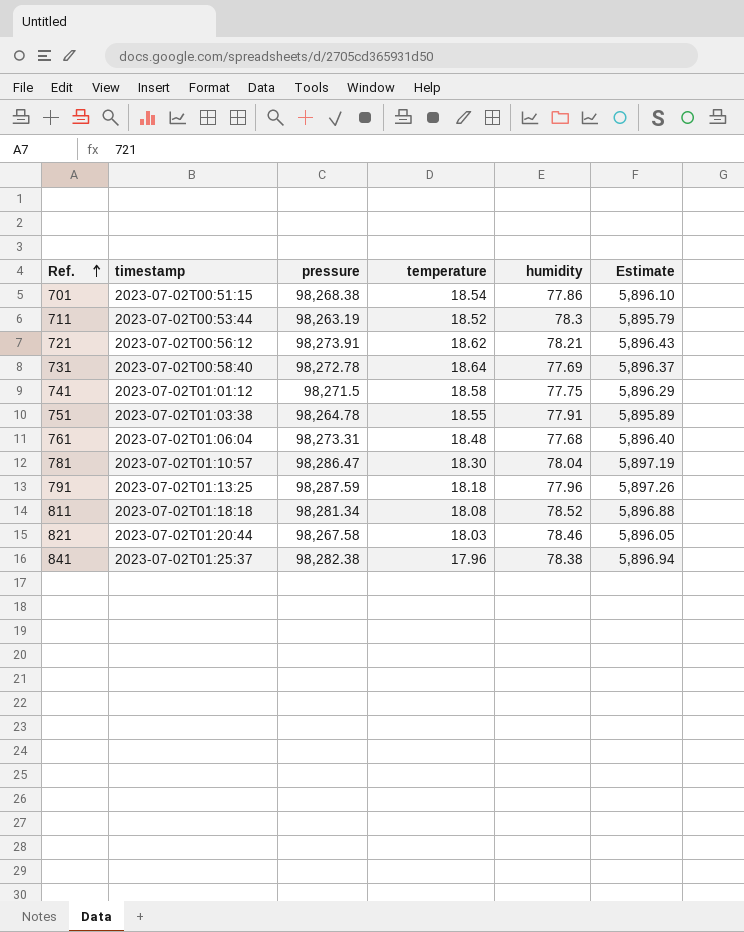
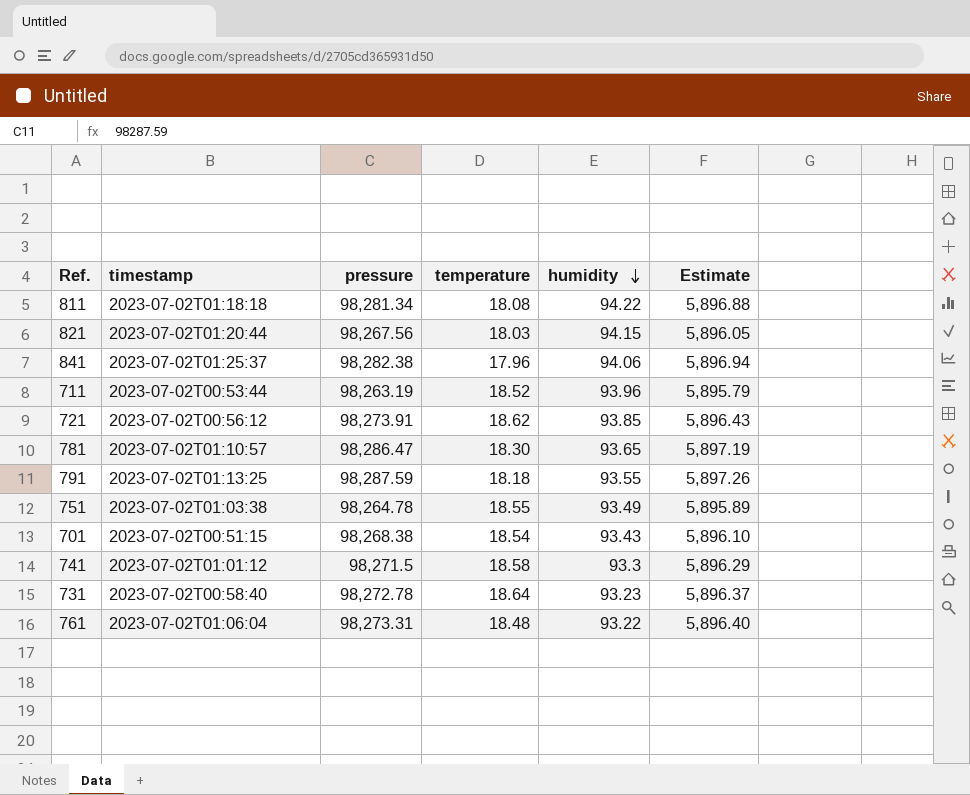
row order: Ref. ascending -> humidity descending
811 | humidity: 78.52 -> 94.22
821 | pressure: 98,267.58 -> 98,267.56
821 | humidity: 78.46 -> 94.15
841 | humidity: 78.38 -> 94.06
711 | humidity: 78.3 -> 93.96
721 | humidity: 78.21 -> 93.85
781 | humidity: 78.04 -> 93.65
791 | humidity: 77.96 -> 93.55
751 | humidity: 77.91 -> 93.49
701 | humidity: 77.86 -> 93.43
741 | humidity: 77.75 -> 93.3
731 | humidity: 77.69 -> 93.23
761 | humidity: 77.68 -> 93.22

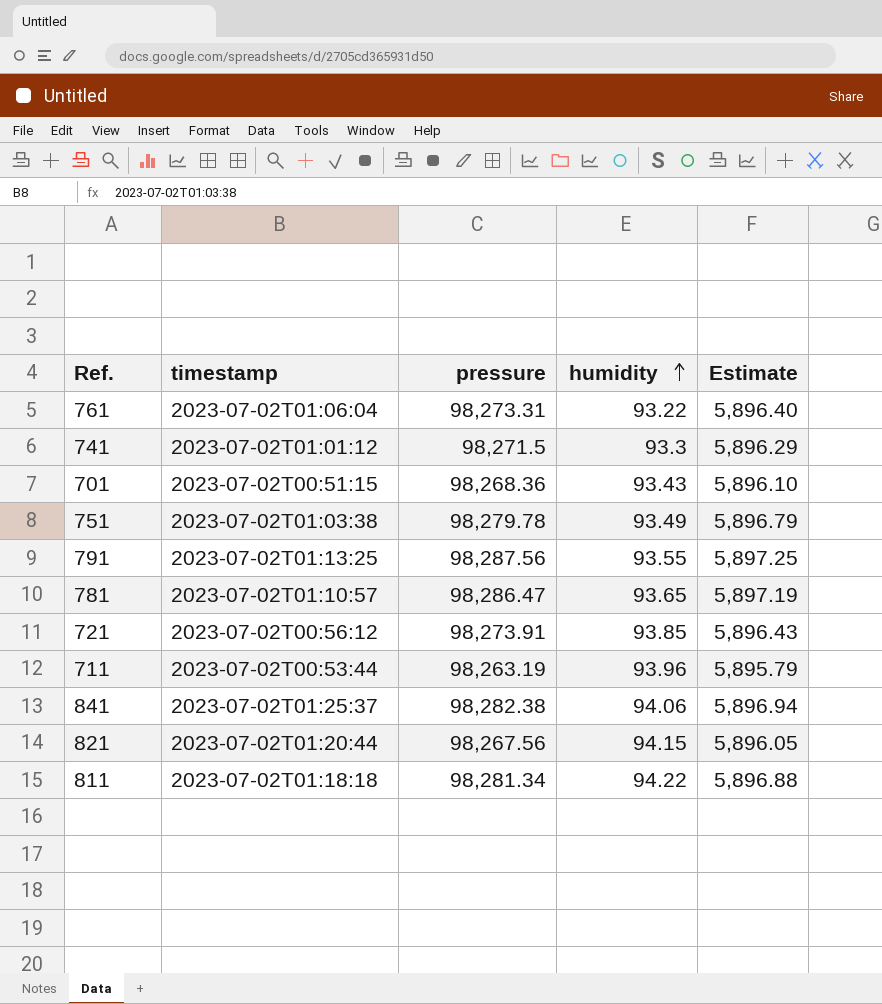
row order: humidity descending -> humidity ascending
column temperature | position: 4 -> none
row 731: 2023-07-02T00:58:40 | 98,272.78 | 18.64 | 93.23 | 5,896.37 -> none
701 | pressure: 98,268.38 -> 98,268.36
751 | pressure: 98,264.78 -> 98,279.78
751 | Estimate: 5,895.89 -> 5,896.79
791 | pressure: 98,287.59 -> 98,287.56
791 | Estimate: 5,897.26 -> 5,897.25

